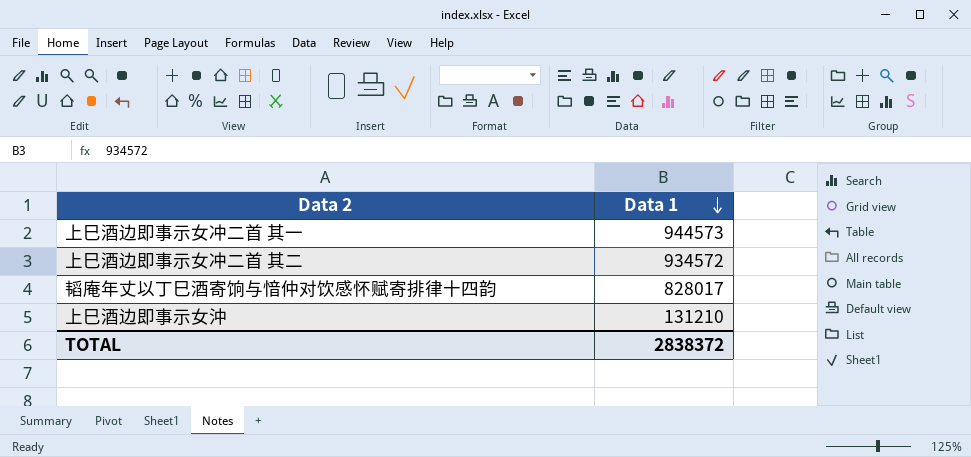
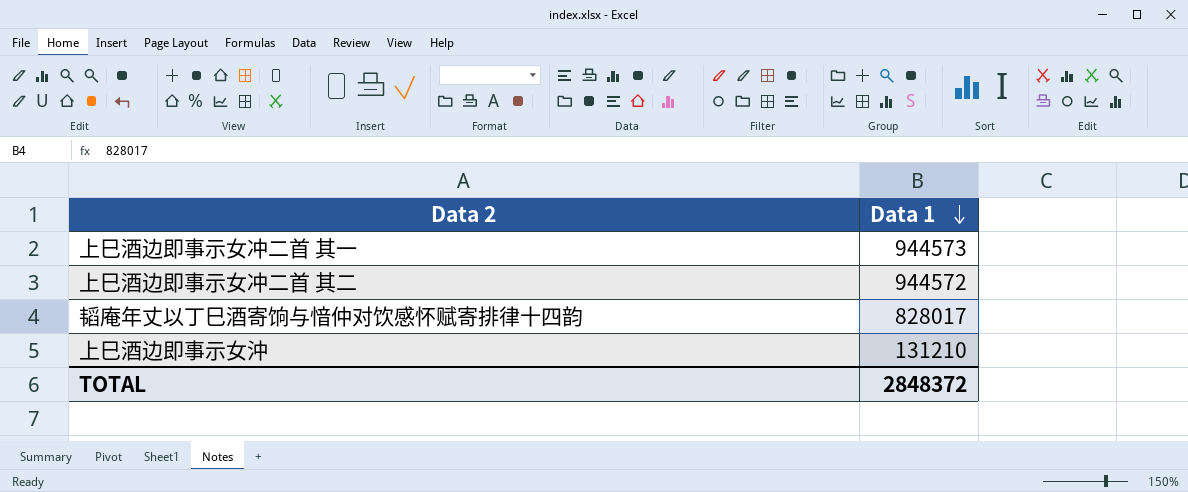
上巳酒边即事示女冲二首 其二 | Data 1: 934572 -> 944572
TOTAL | Data 1: 2838372 -> 2848372

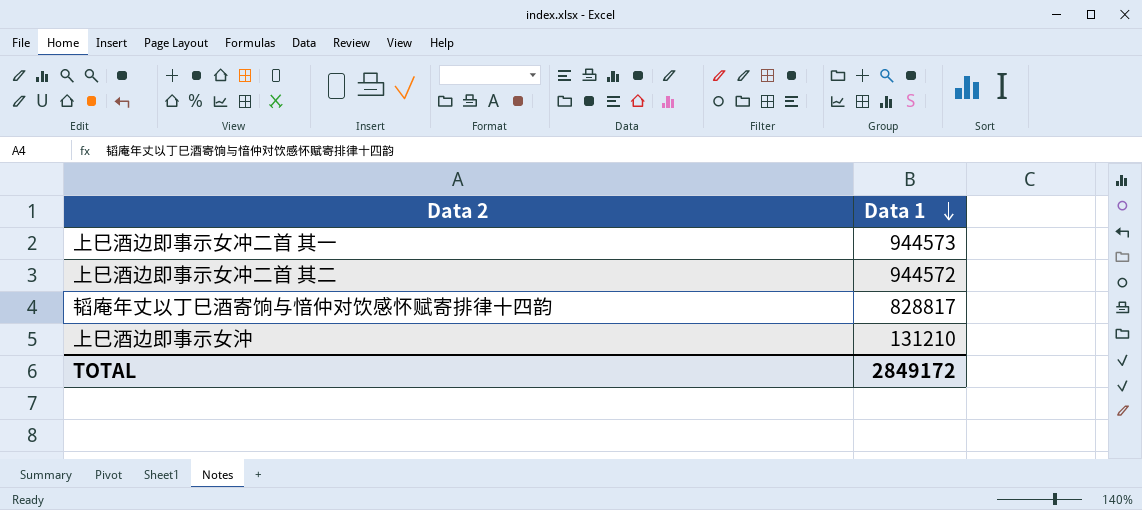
韬庵年丈以丁巳酒寄饷与愔仲对饮感怀赋寄排律十四韵 | Data 1: 828017 -> 828817
TOTAL | Data 1: 2848372 -> 2849172

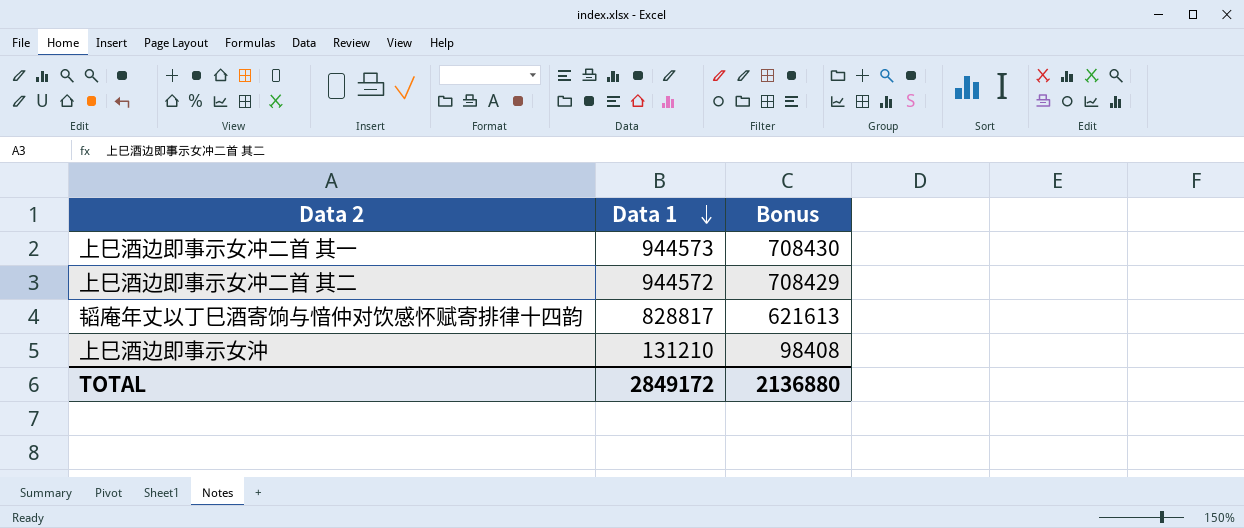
column Bonus | formula: none -> [Data 1] * 0.75

